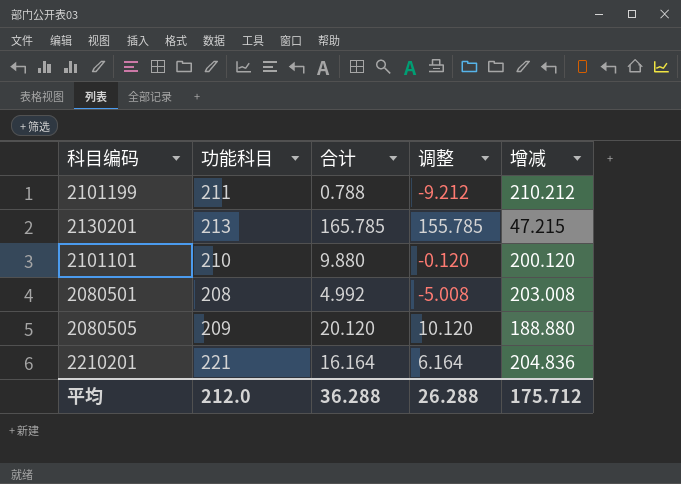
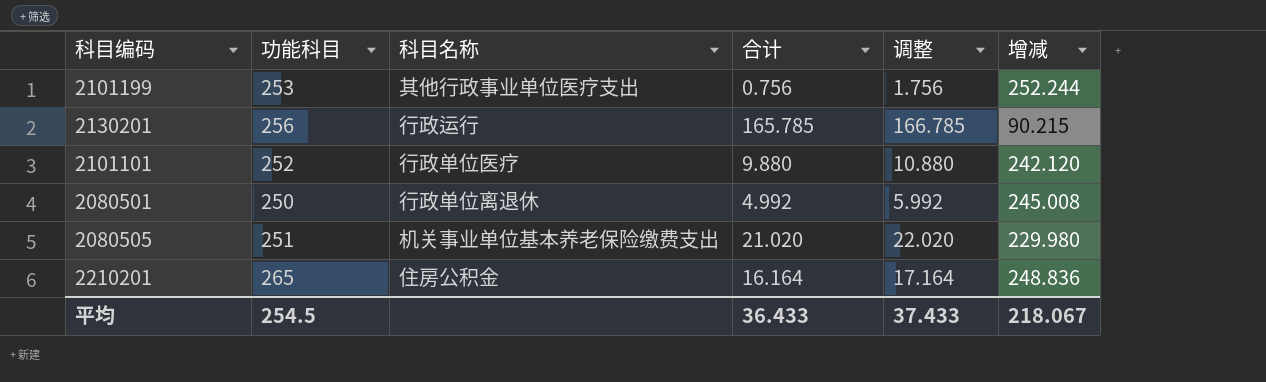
column 科目名称 | position: none -> 3
column 调整 | formula: [合计] - 10 -> [合计] + 1
2101199 | 功能科目: 211 -> 253
2101199 | 合计: 0.788 -> 0.756
2101199 | 增减: 210.212 -> 252.244
2130201 | 功能科目: 213 -> 256
2130201 | 增减: 47.215 -> 90.215
2101101 | 功能科目: 210 -> 252
2101101 | 增减: 200.120 -> 242.120
2080501 | 功能科目: 208 -> 250
2080501 | 增减: 203.008 -> 245.008
2080505 | 功能科目: 209 -> 251
2080505 | 合计: 20.120 -> 21.020
2080505 | 增减: 188.880 -> 229.980
2210201 | 功能科目: 221 -> 265
2210201 | 增减: 204.836 -> 248.836
平均 | 功能科目: 212.0 -> 254.5
平均 | 合计: 36.288 -> 36.433
平均 | 调整: 26.288 -> 37.433
平均 | 增减: 175.712 -> 218.067

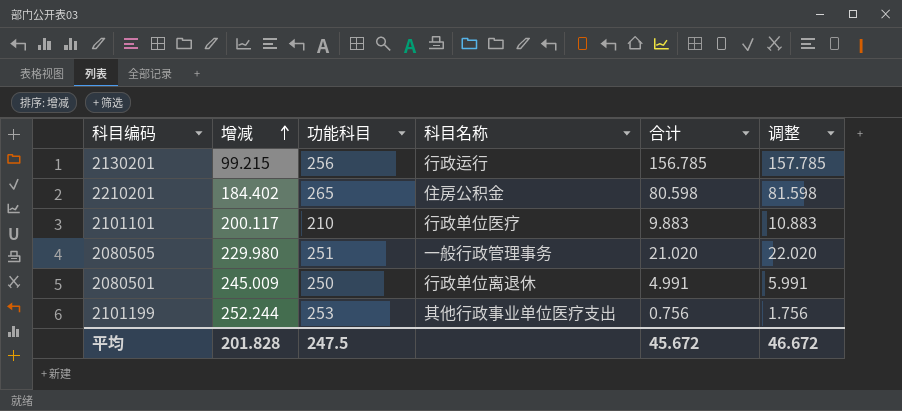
row order: none -> 增减 ascending
column 增减 | position: 6 -> 2
2130201 | 增减: 90.215 -> 99.215
2130201 | 合计: 165.785 -> 156.785
2130201 | 调整: 166.785 -> 157.785
2210201 | 增减: 248.836 -> 184.402
2210201 | 合计: 16.164 -> 80.598
2210201 | 调整: 17.164 -> 81.598
2101101 | 增减: 242.120 -> 200.117
2101101 | 功能科目: 252 -> 210
2101101 | 合计: 9.880 -> 9.883
2101101 | 调整: 10.880 -> 10.883
2080505 | 科目名称: 机关事业单位基本养老保险缴费支出 -> 一般行政管理事务
2080501 | 增减: 245.008 -> 245.009
2080501 | 合计: 4.992 -> 4.991
2080501 | 调整: 5.992 -> 5.991
平均 | 增减: 218.067 -> 201.828
平均 | 功能科目: 254.5 -> 247.5
平均 | 合计: 36.433 -> 45.672
平均 | 调整: 37.433 -> 46.672

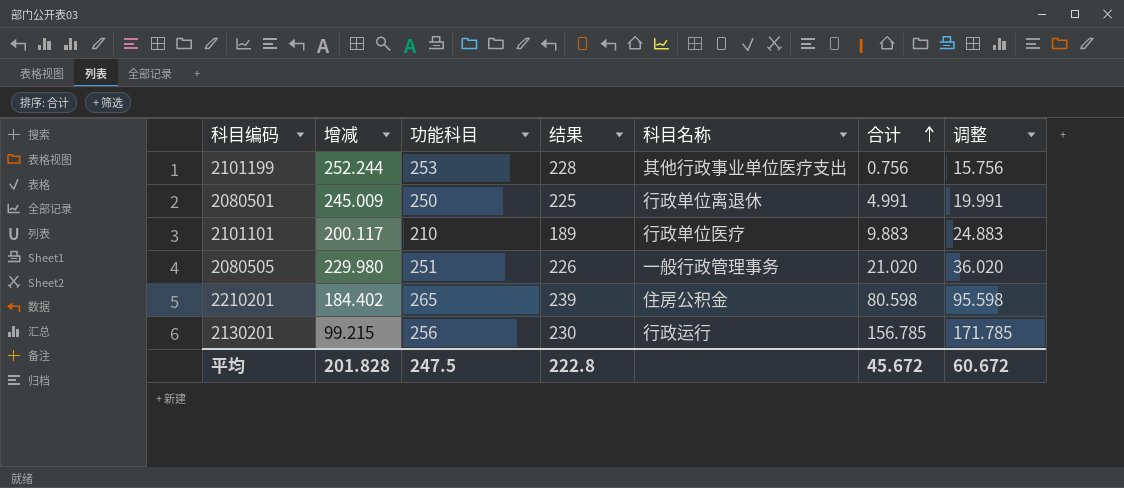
row order: 增减 ascending -> 合计 ascending
column 结果 | formula: none -> [功能科目] * 0.9
column 调整 | formula: [合计] + 1 -> [合计] + 15
平均 | 调整: 46.672 -> 60.672

